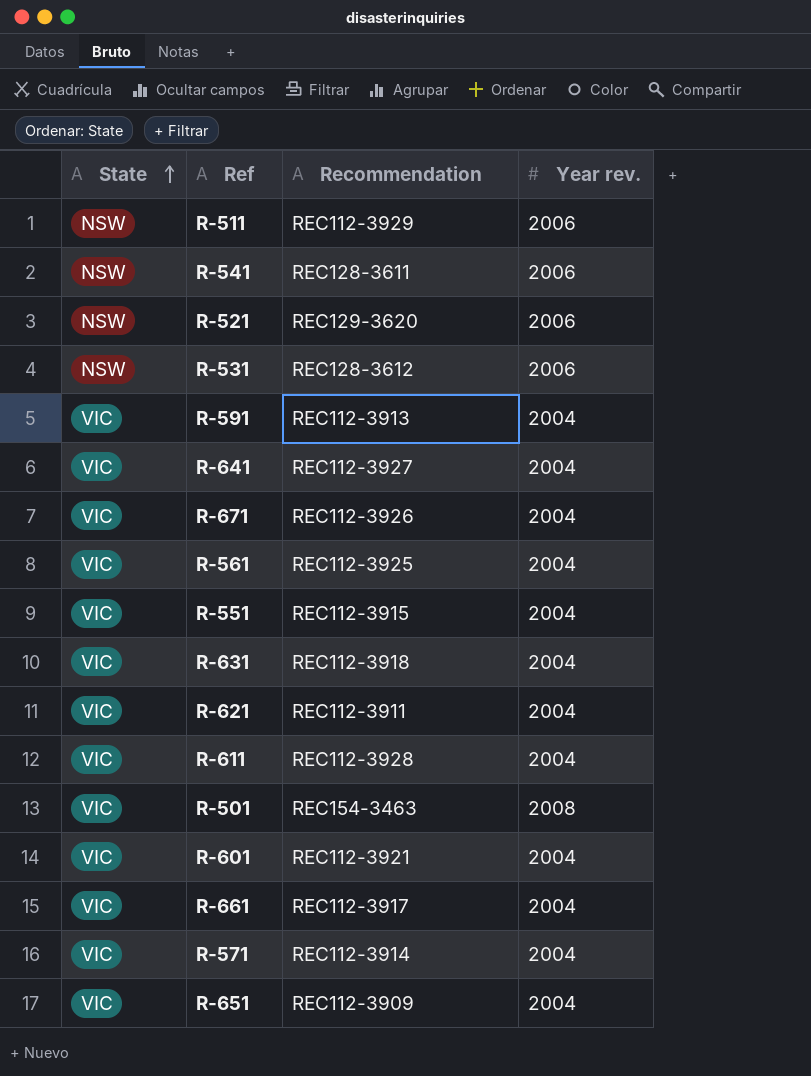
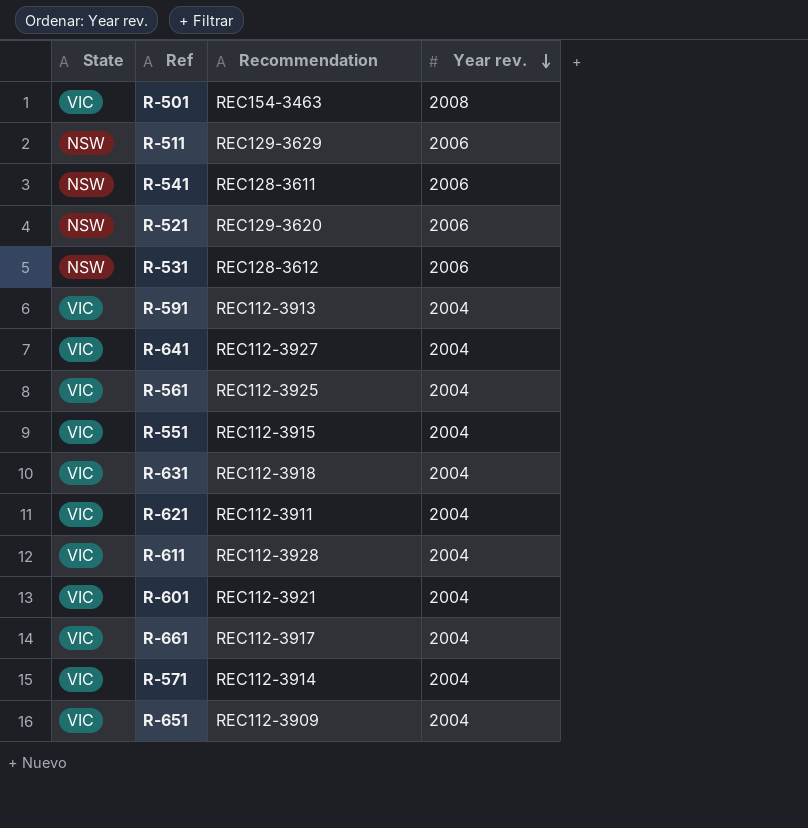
row order: State ascending -> Year rev. descending
row R-671: VIC | REC112-3926 | 2004 -> none
R-511 | Recommendation: REC112-3929 -> REC129-3629

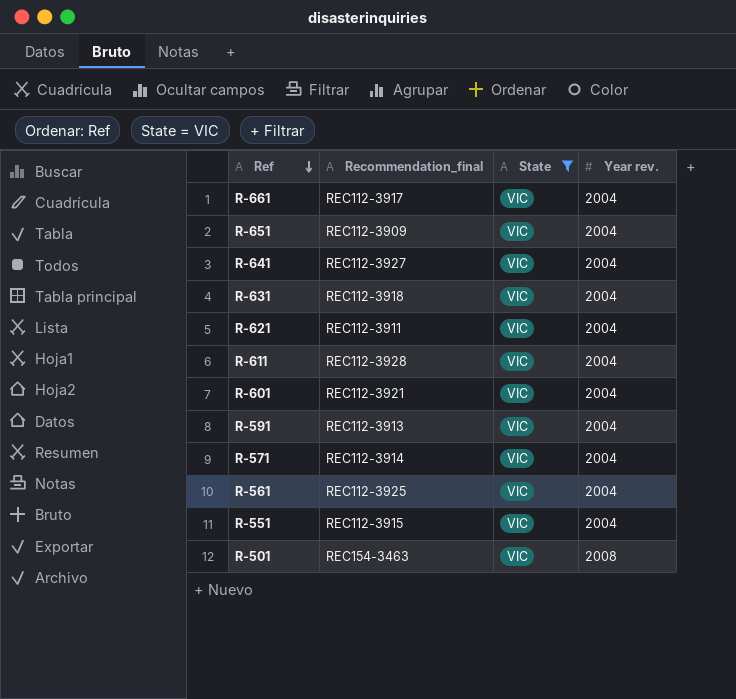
filter: none -> State = VIC
row order: Year rev. descending -> Ref descending
column name: Recommendation -> Recommendation_final
column State | position: 1 -> 3

